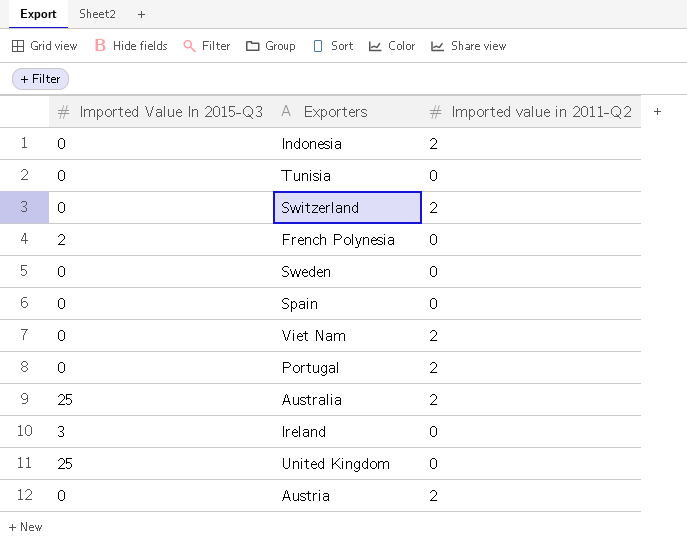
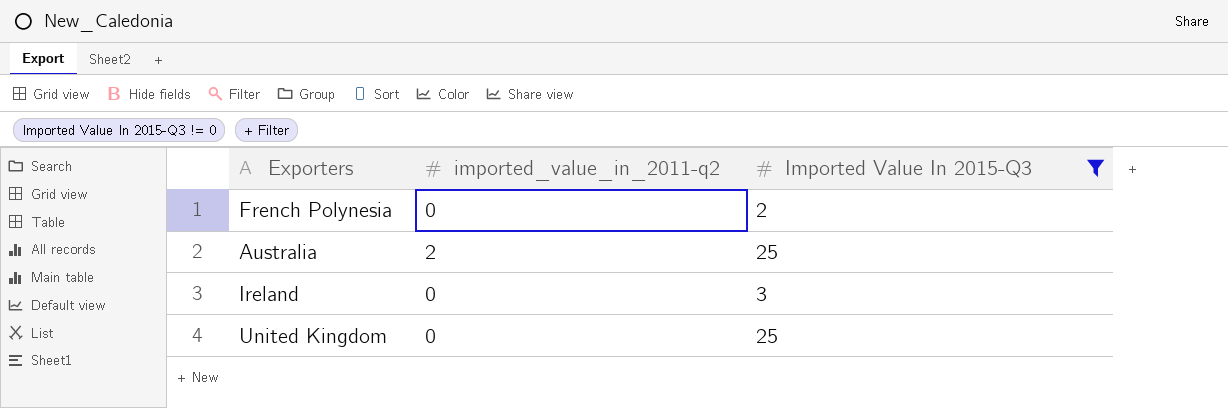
filter: none -> Imported Value In 2015-Q3 != 0
column name: Imported value in 2011-Q2 -> imported_value_in_2011-q2
column Imported Value In 2015-Q3 | position: 1 -> 3

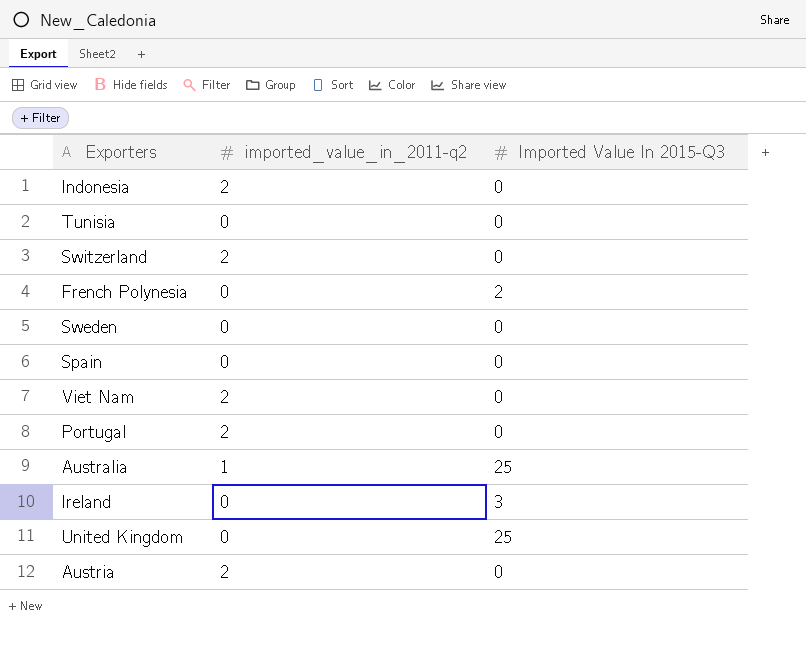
filter: Imported Value In 2015-Q3 != 0 -> none
Australia | imported_value_in_2011-q2: 2 -> 1

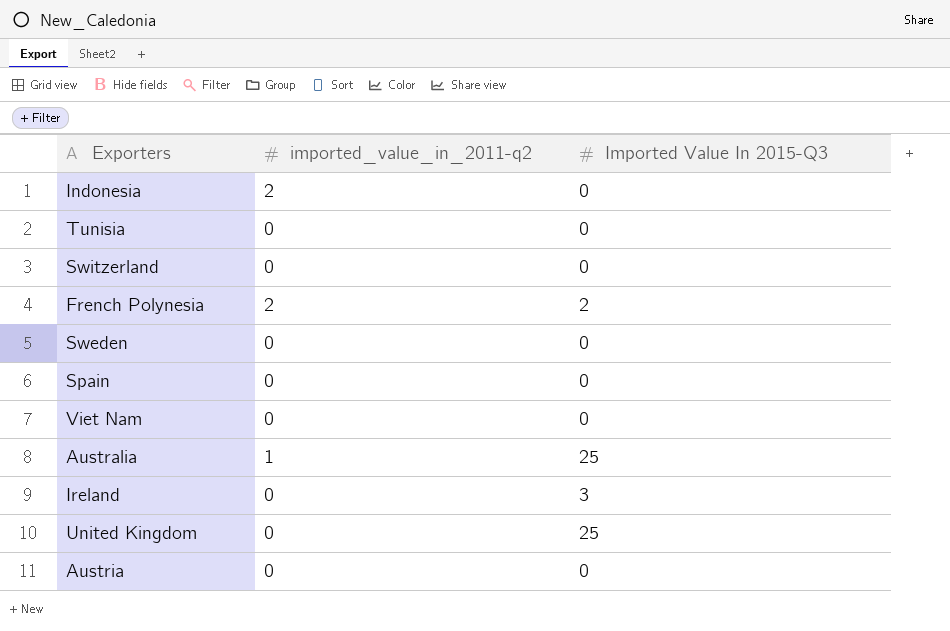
row Portugal: 2 | 0 -> none
Switzerland | imported_value_in_2011-q2: 2 -> 0
French Polynesia | imported_value_in_2011-q2: 0 -> 2
Viet Nam | imported_value_in_2011-q2: 2 -> 0
Austria | imported_value_in_2011-q2: 2 -> 0

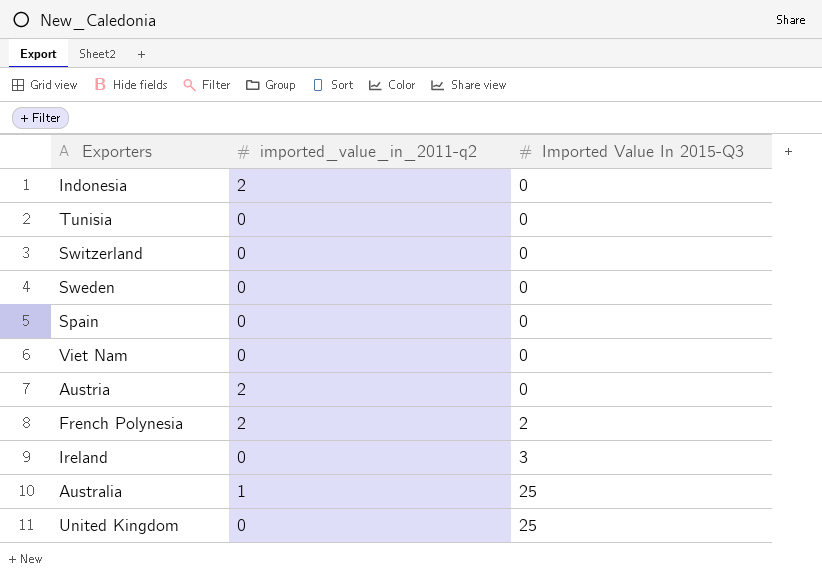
row order: none -> Imported Value In 2015-Q3 ascending
Austria | imported_value_in_2011-q2: 0 -> 2

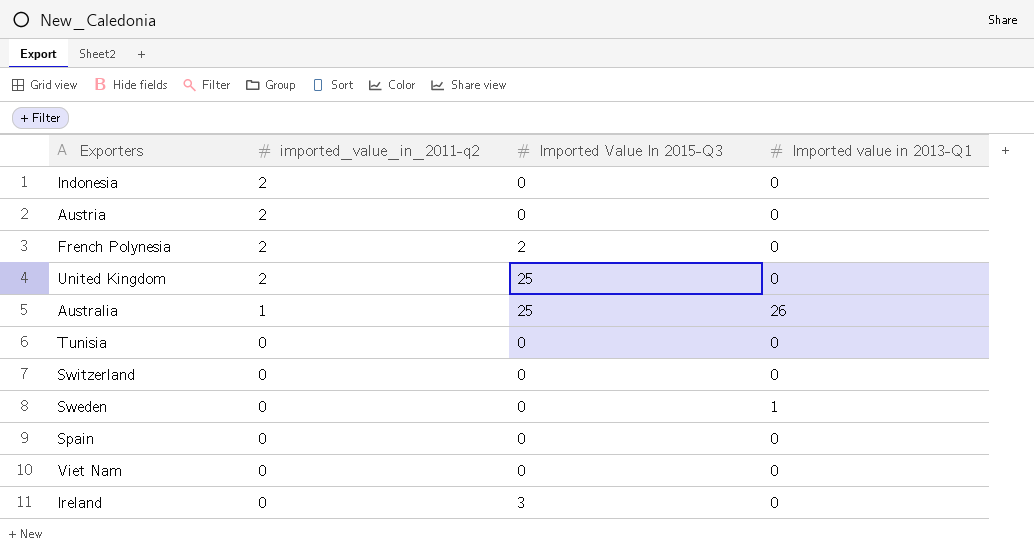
row order: Imported Value In 2015-Q3 ascending -> imported_value_in_2011-q2 descending
column Imported value in 2013-Q1 | position: none -> 4
United Kingdom | imported_value_in_2011-q2: 0 -> 2

